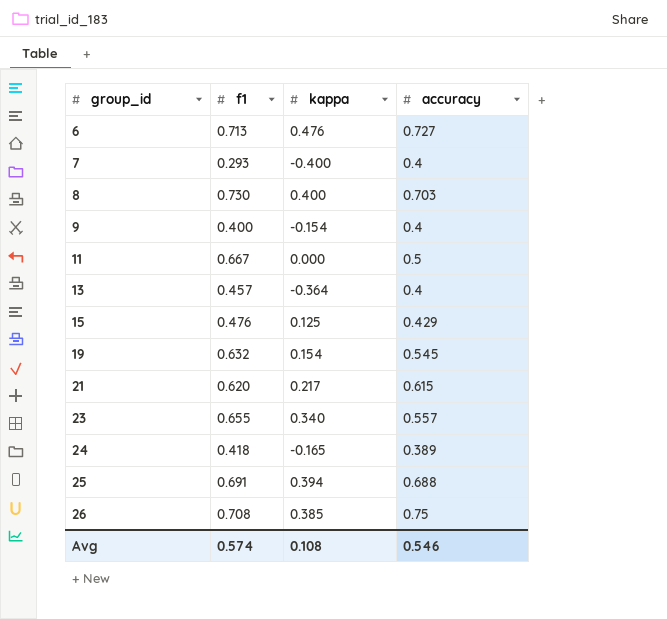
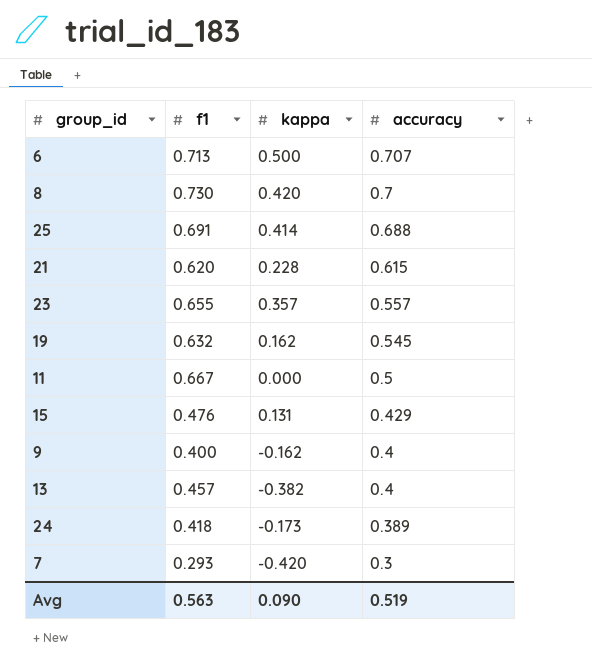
row order: group_id ascending -> accuracy descending
row 26: 0.708 | 0.385 | 0.75 -> none
6 | kappa: 0.476 -> 0.500
6 | accuracy: 0.727 -> 0.707
8 | kappa: 0.400 -> 0.420
8 | accuracy: 0.703 -> 0.7
25 | kappa: 0.394 -> 0.414
21 | kappa: 0.217 -> 0.228
23 | kappa: 0.340 -> 0.357
19 | kappa: 0.154 -> 0.162
15 | kappa: 0.125 -> 0.131
9 | kappa: -0.154 -> -0.162
13 | kappa: -0.364 -> -0.382
24 | kappa: -0.165 -> -0.173
7 | kappa: -0.400 -> -0.420
7 | accuracy: 0.4 -> 0.3
Avg | f1: 0.574 -> 0.563
Avg | kappa: 0.108 -> 0.090
Avg | accuracy: 0.546 -> 0.519

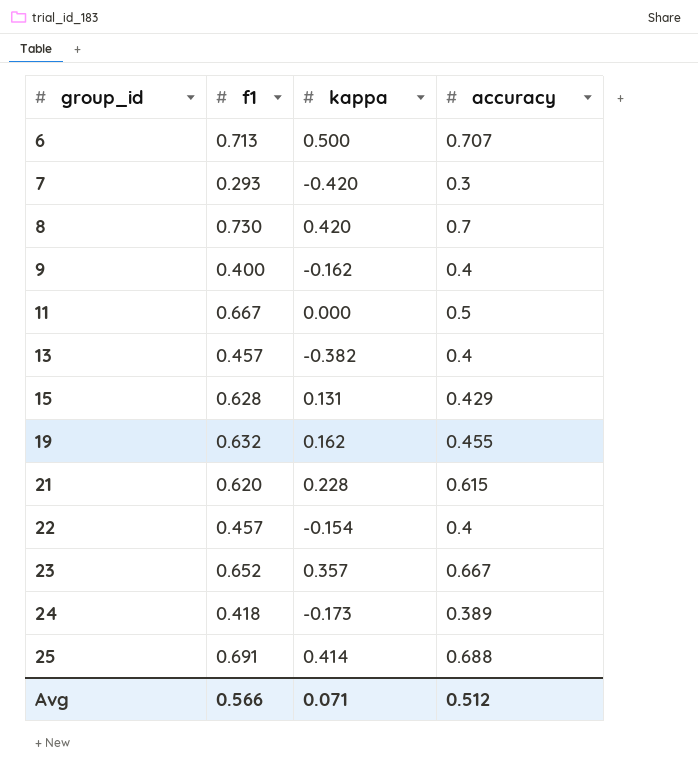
row order: accuracy descending -> group_id ascending
15 | f1: 0.476 -> 0.628
19 | accuracy: 0.545 -> 0.455
row 22: none -> 0.457 | -0.154 | 0.4
23 | f1: 0.655 -> 0.652
23 | accuracy: 0.557 -> 0.667
Avg | f1: 0.563 -> 0.566
Avg | kappa: 0.090 -> 0.071
Avg | accuracy: 0.519 -> 0.512

